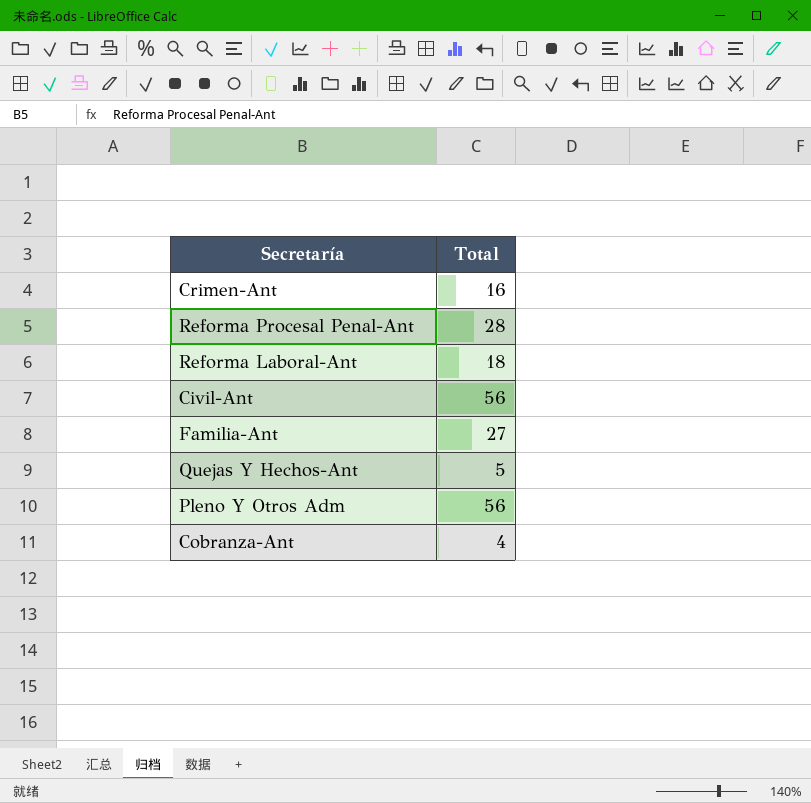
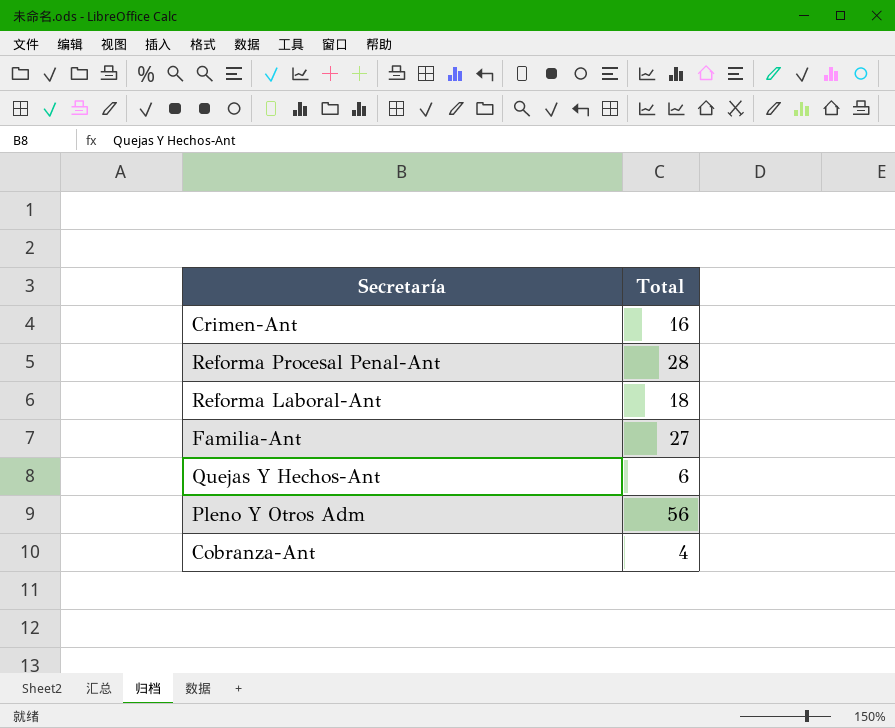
row Civil-Ant: 56 -> none
Quejas Y Hechos-Ant | Total: 5 -> 6

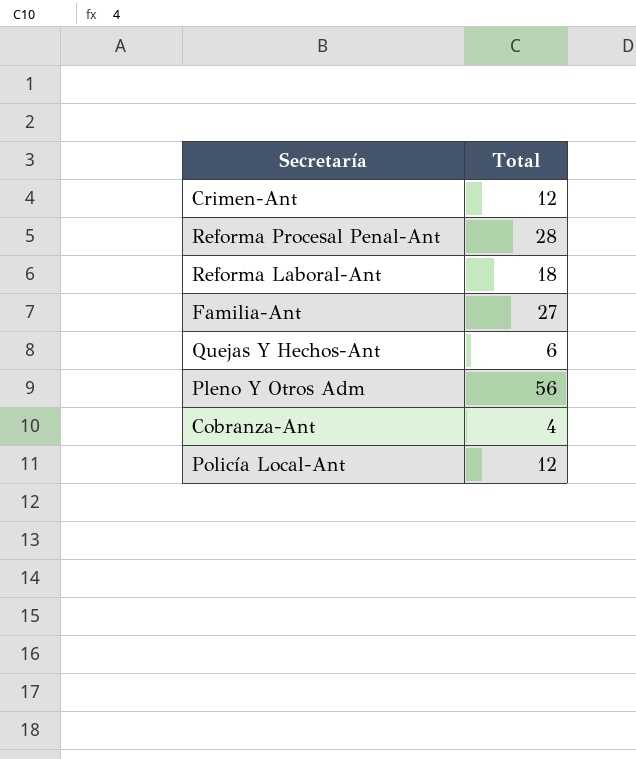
Crimen-Ant | Total: 16 -> 12
row Policía Local-Ant: none -> 12

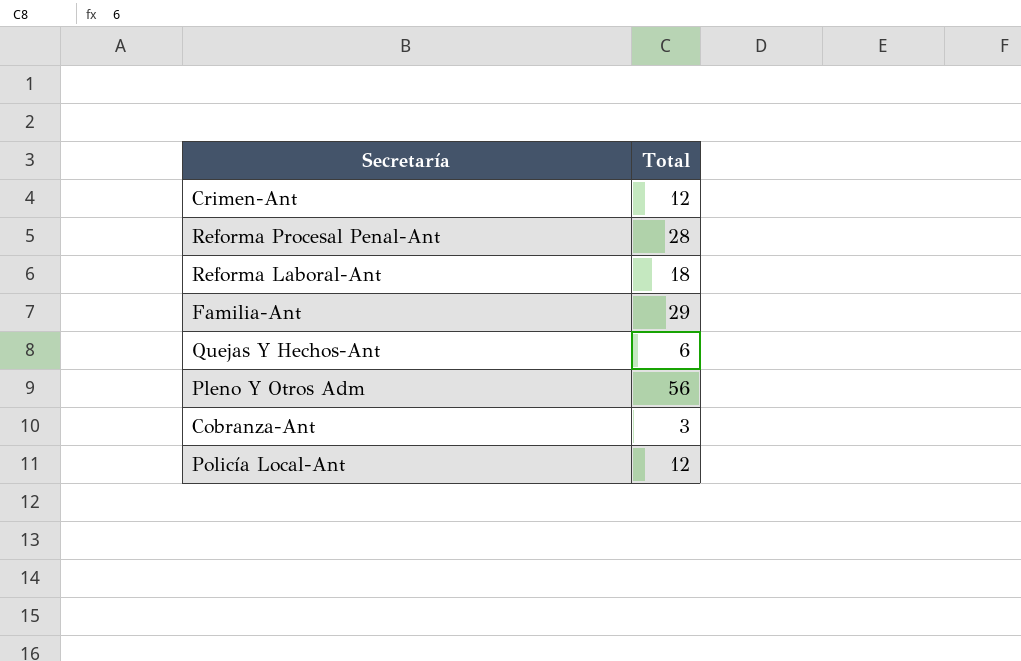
Familia-Ant | Total: 27 -> 29
Cobranza-Ant | Total: 4 -> 3

